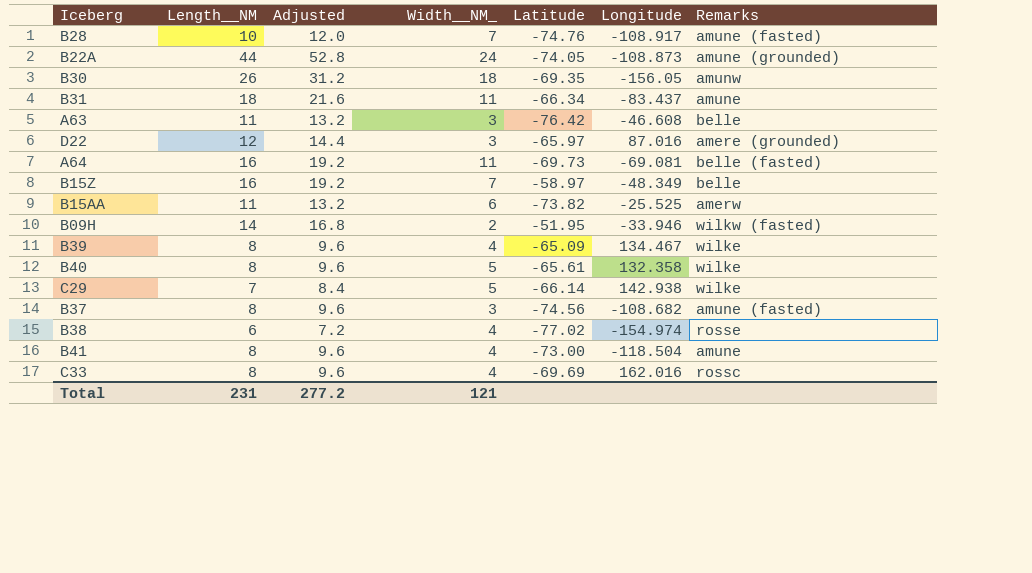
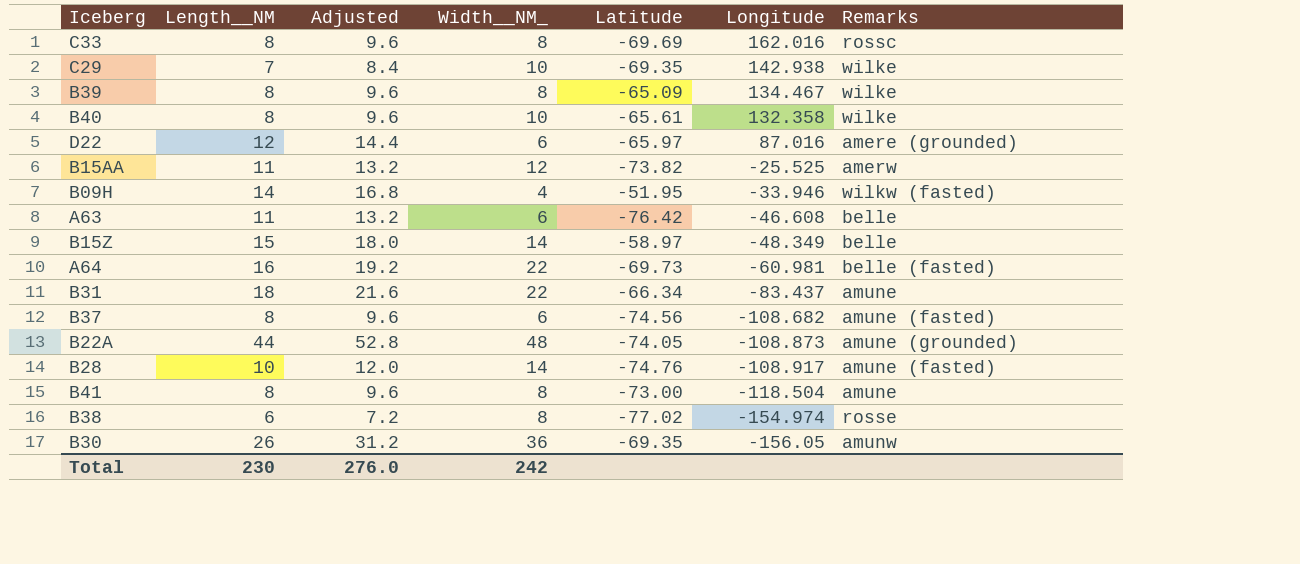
row order: none -> Longitude descending
C33 | Width__NM_: 4 -> 8
C29 | Width__NM_: 5 -> 10
C29 | Latitude: -66.14 -> -69.35
B39 | Width__NM_: 4 -> 8
B40 | Width__NM_: 5 -> 10
D22 | Width__NM_: 3 -> 6
B15AA | Width__NM_: 6 -> 12
B09H | Width__NM_: 2 -> 4
A63 | Width__NM_: 3 -> 6
B15Z | Length__NM: 16 -> 15
B15Z | Adjusted: 19.2 -> 18.0
B15Z | Width__NM_: 7 -> 14
A64 | Width__NM_: 11 -> 22
A64 | Longitude: -69.081 -> -60.981
B31 | Width__NM_: 11 -> 22
B37 | Width__NM_: 3 -> 6
B22A | Width__NM_: 24 -> 48
B28 | Width__NM_: 7 -> 14
B41 | Width__NM_: 4 -> 8
B38 | Width__NM_: 4 -> 8
B30 | Width__NM_: 18 -> 36
Total | Length__NM: 231 -> 230
Total | Adjusted: 277.2 -> 276.0
Total | Width__NM_: 121 -> 242

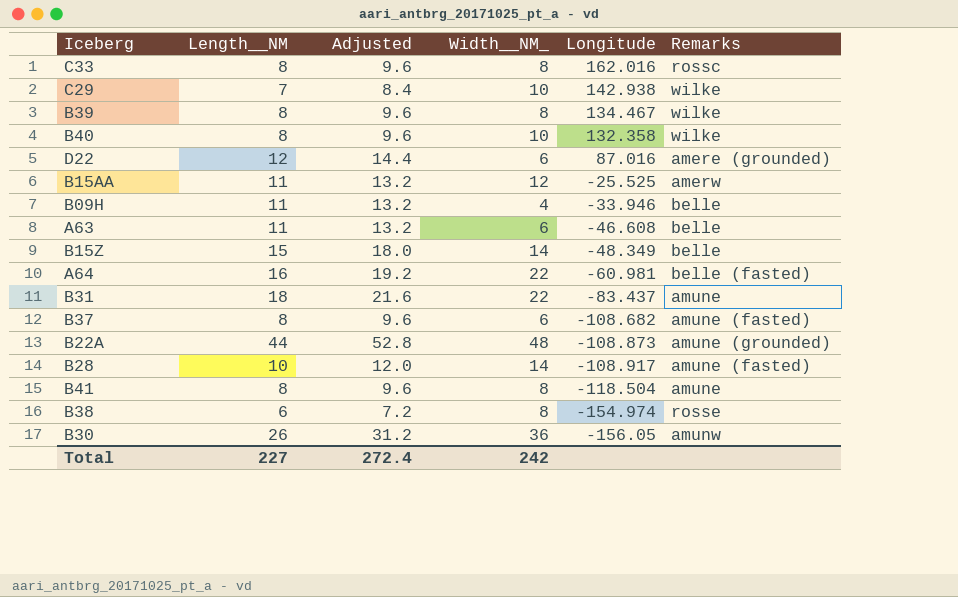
column Latitude | position: 5 -> none
B09H | Length__NM: 14 -> 11
B09H | Adjusted: 16.8 -> 13.2
B09H | Remarks: wilkw (fasted) -> belle
Total | Length__NM: 230 -> 227
Total | Adjusted: 276.0 -> 272.4

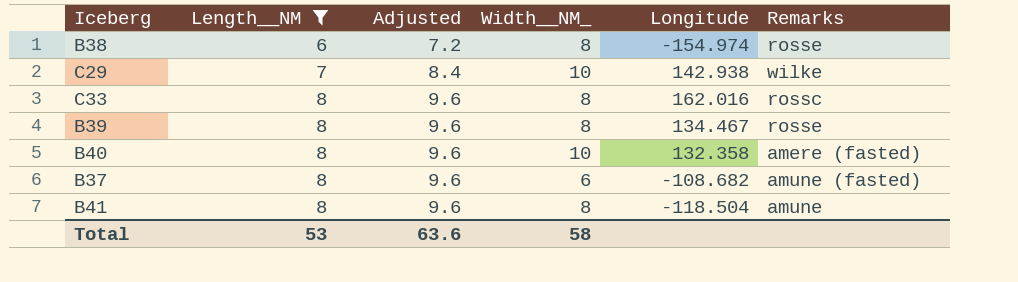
filter: none -> Length__NM <= 8
row order: Longitude descending -> Length__NM ascending
B39 | Remarks: wilke -> rosse
B40 | Remarks: wilke -> amere (fasted)
Total | Length__NM: 227 -> 53
Total | Adjusted: 272.4 -> 63.6
Total | Width__NM_: 242 -> 58

